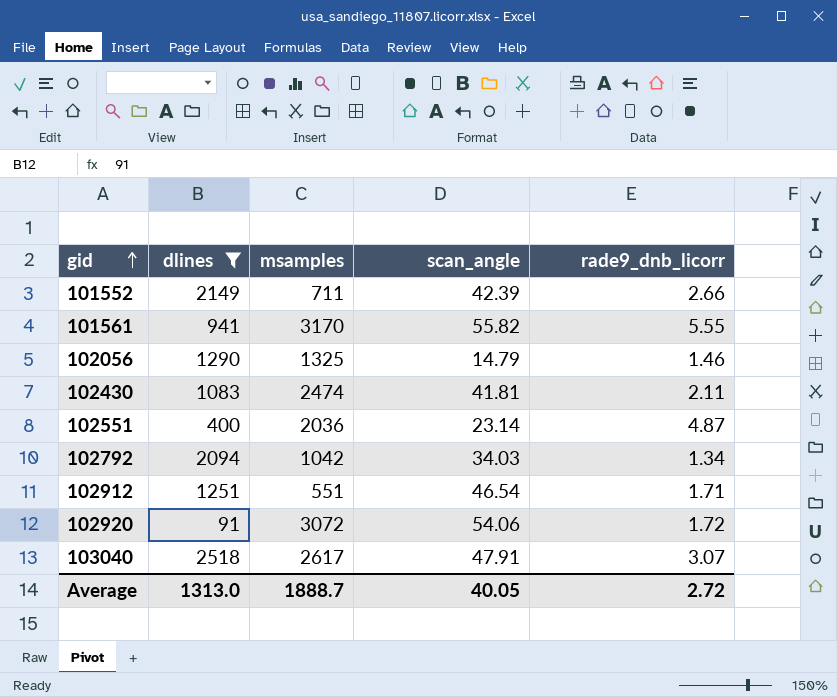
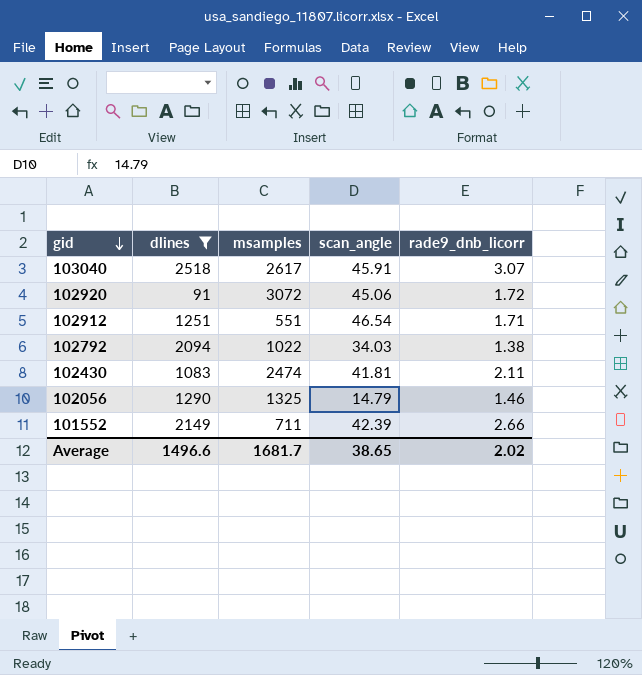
row order: gid ascending -> gid descending
row 101561: 941 | 3170 | 55.82 | 5.55 -> none
row 102551: 400 | 2036 | 23.14 | 4.87 -> none
103040 | scan_angle: 47.91 -> 45.91
102920 | scan_angle: 54.06 -> 45.06
102792 | msamples: 1042 -> 1022
102792 | rade9_dnb_licorr: 1.34 -> 1.38
Average | dlines: 1313.0 -> 1496.6
Average | msamples: 1888.7 -> 1681.7
Average | scan_angle: 40.05 -> 38.65
Average | rade9_dnb_licorr: 2.72 -> 2.02

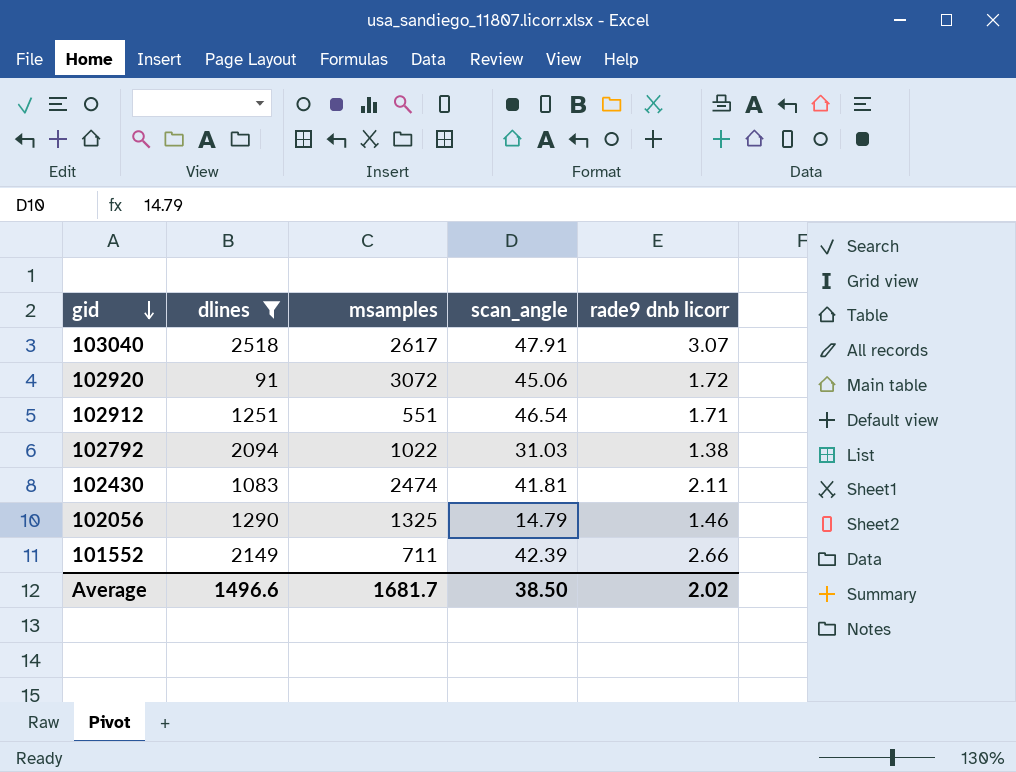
column name: rade9_dnb_licorr -> rade9 dnb licorr
103040 | scan_angle: 45.91 -> 47.91
102792 | scan_angle: 34.03 -> 31.03
Average | scan_angle: 38.65 -> 38.50

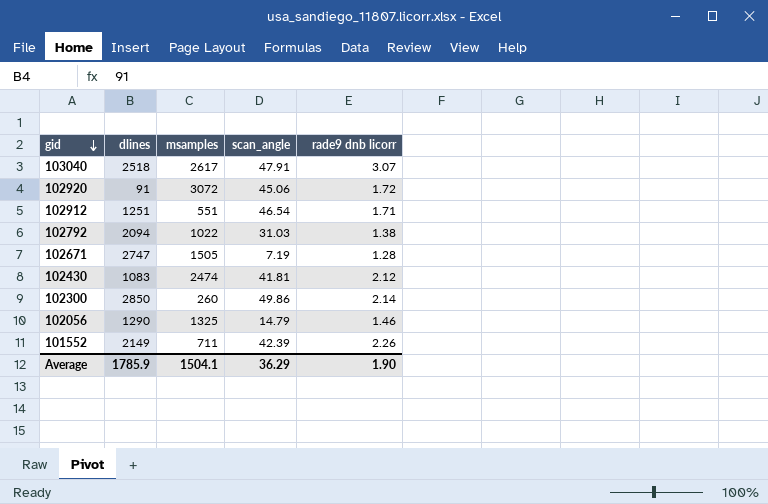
filter: dlines <= 2518 -> none
102430 | rade9 dnb licorr: 2.11 -> 2.12
101552 | rade9 dnb licorr: 2.66 -> 2.26
Average | dlines: 1496.6 -> 1785.9
Average | msamples: 1681.7 -> 1504.1
Average | scan_angle: 38.50 -> 36.29
Average | rade9 dnb licorr: 2.02 -> 1.90

